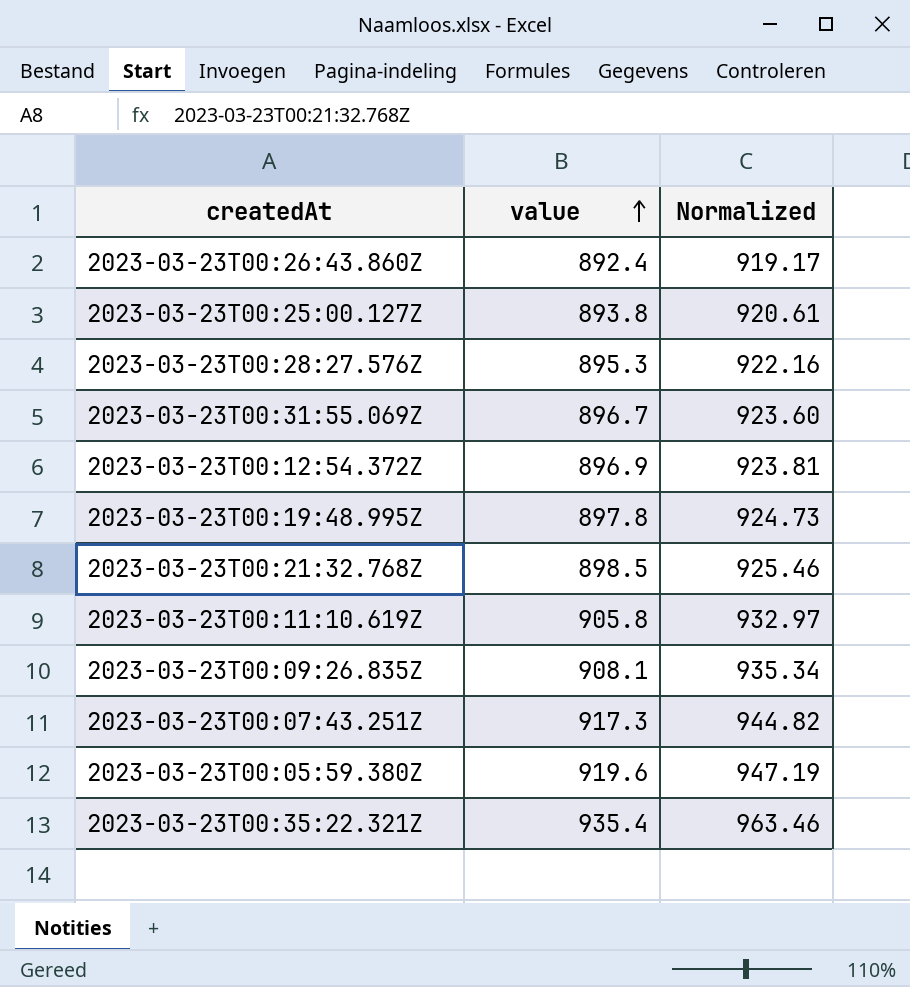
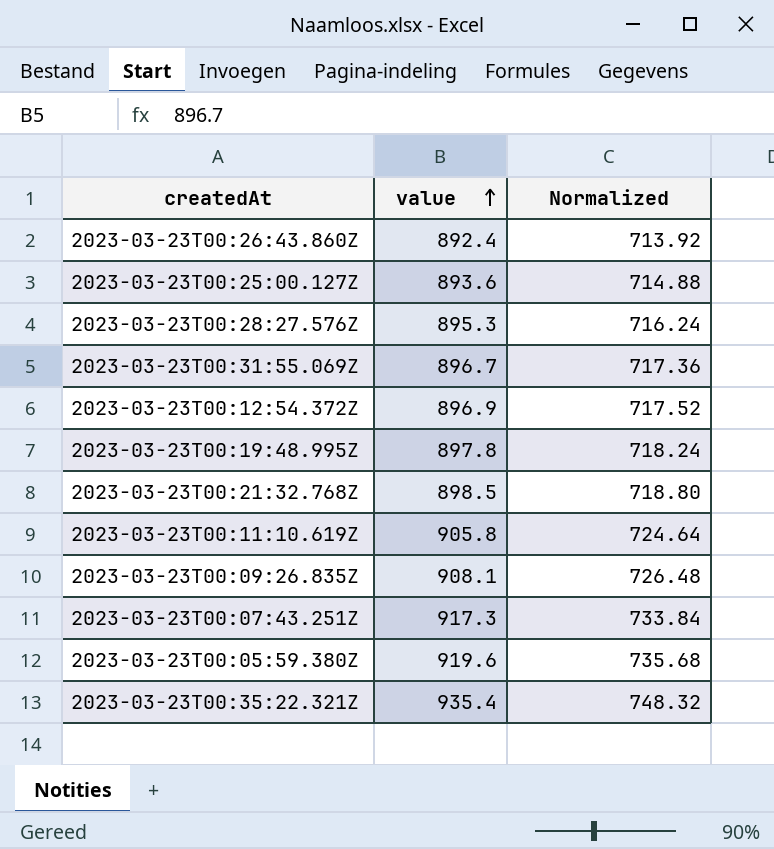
column Normalized | formula: [value] * 1.03 -> [value] * 0.8
2023-03-23T00:25:00.127Z | value: 893.8 -> 893.6

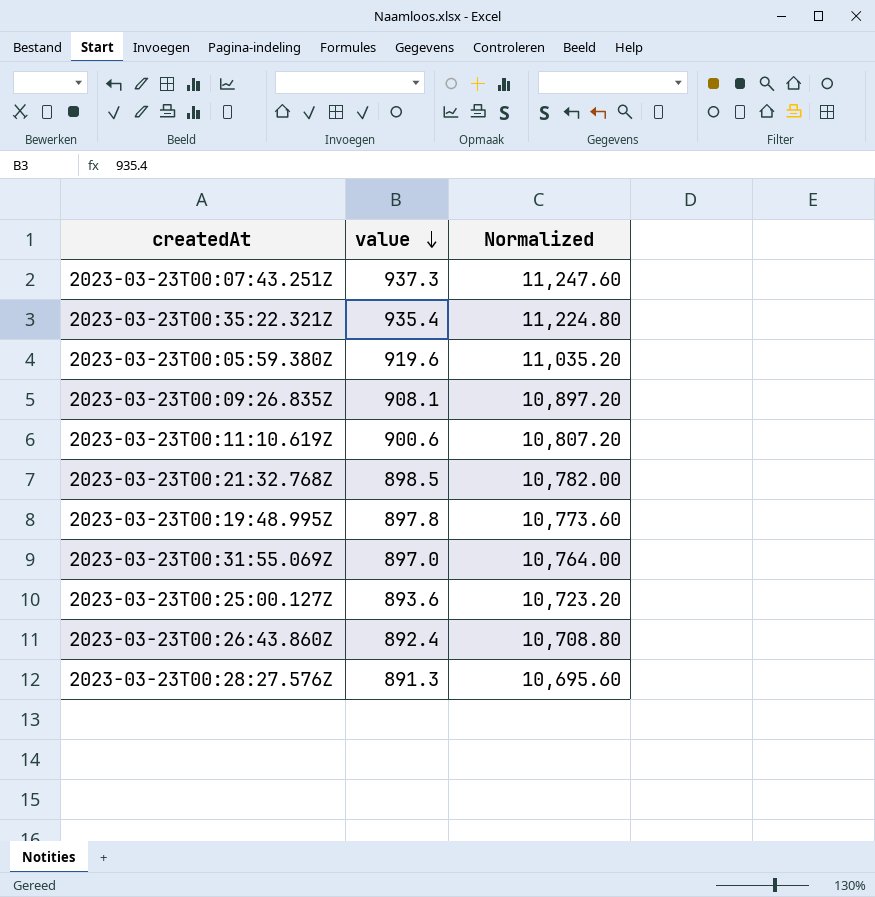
row order: value ascending -> value descending
column Normalized | formula: [value] * 0.8 -> [value] * 12
row 2023-03-23T00:12:54.372Z: 896.9 | 717.52 -> none
2023-03-23T00:07:43.251Z | value: 917.3 -> 937.3
2023-03-23T00:11:10.619Z | value: 905.8 -> 900.6
2023-03-23T00:31:55.069Z | value: 896.7 -> 897.0
2023-03-23T00:28:27.576Z | value: 895.3 -> 891.3

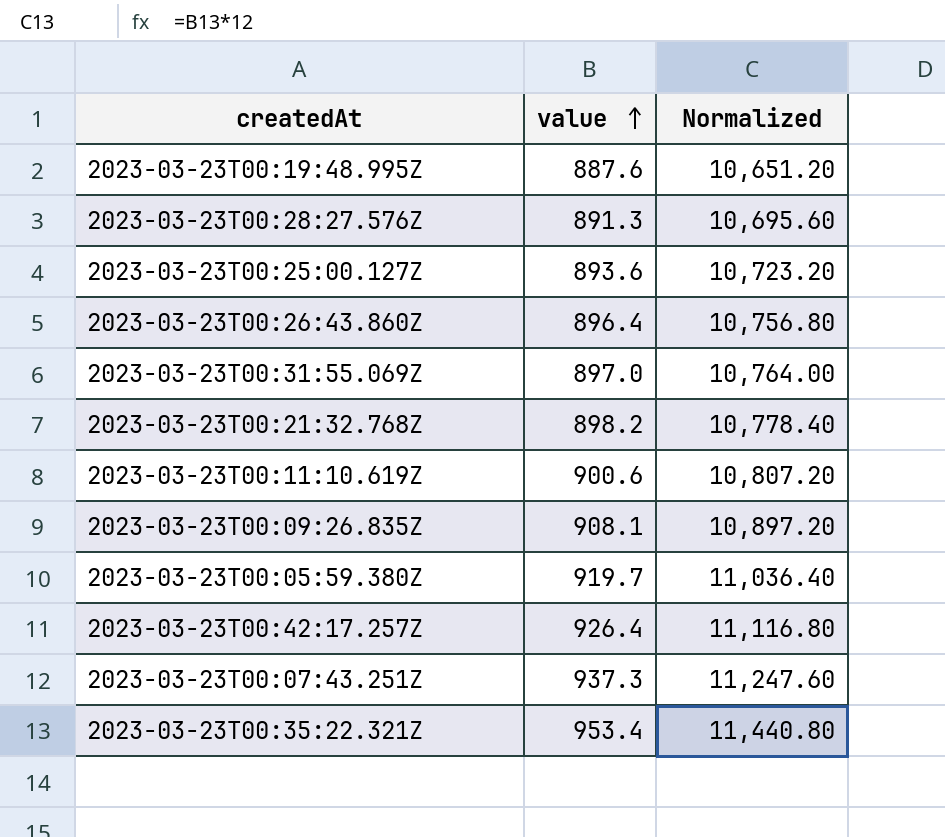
row order: value descending -> value ascending
2023-03-23T00:19:48.995Z | value: 897.8 -> 887.6
2023-03-23T00:19:48.995Z | Normalized: 10,773.60 -> 10,651.20
2023-03-23T00:26:43.860Z | value: 892.4 -> 896.4
2023-03-23T00:26:43.860Z | Normalized: 10,708.80 -> 10,756.80
2023-03-23T00:21:32.768Z | value: 898.5 -> 898.2
2023-03-23T00:21:32.768Z | Normalized: 10,782.00 -> 10,778.40
2023-03-23T00:05:59.380Z | value: 919.6 -> 919.7
2023-03-23T00:05:59.380Z | Normalized: 11,035.20 -> 11,036.40
row 2023-03-23T00:42:17.257Z: none -> 926.4 | 11,116.80
2023-03-23T00:35:22.321Z | value: 935.4 -> 953.4
2023-03-23T00:35:22.321Z | Normalized: 11,224.80 -> 11,440.80

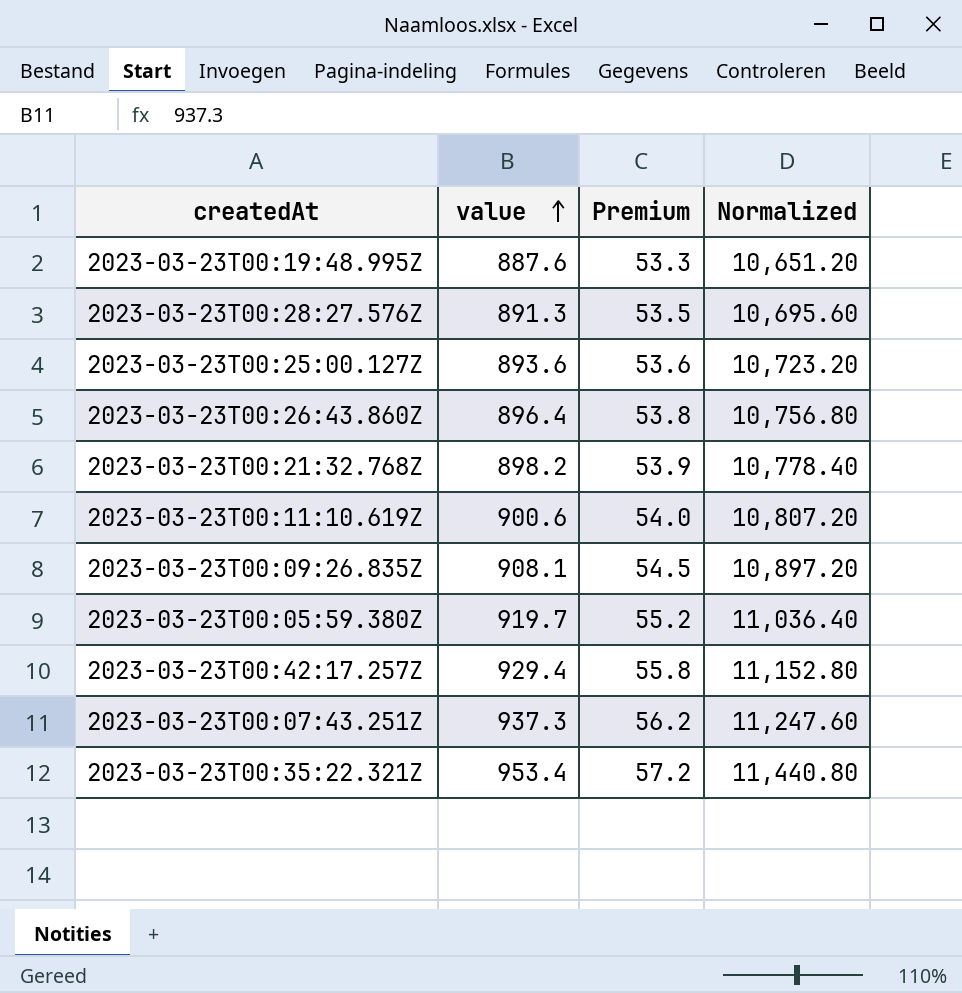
column Premium | formula: none -> [value] * 0.06
row 2023-03-23T00:31:55.069Z: 897.0 | 10,764.00 -> none
2023-03-23T00:42:17.257Z | value: 926.4 -> 929.4
2023-03-23T00:42:17.257Z | Normalized: 11,116.80 -> 11,152.80

